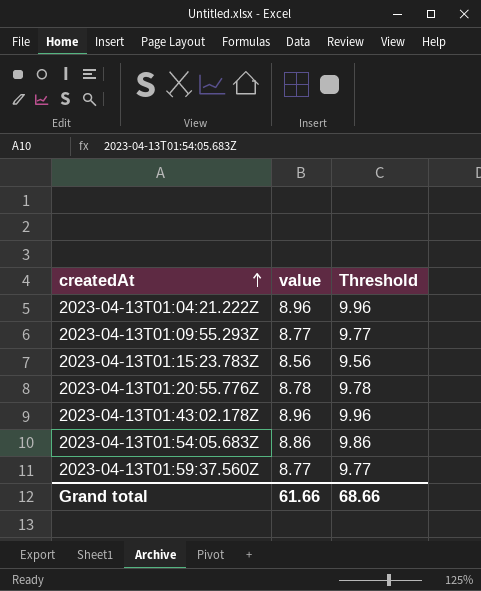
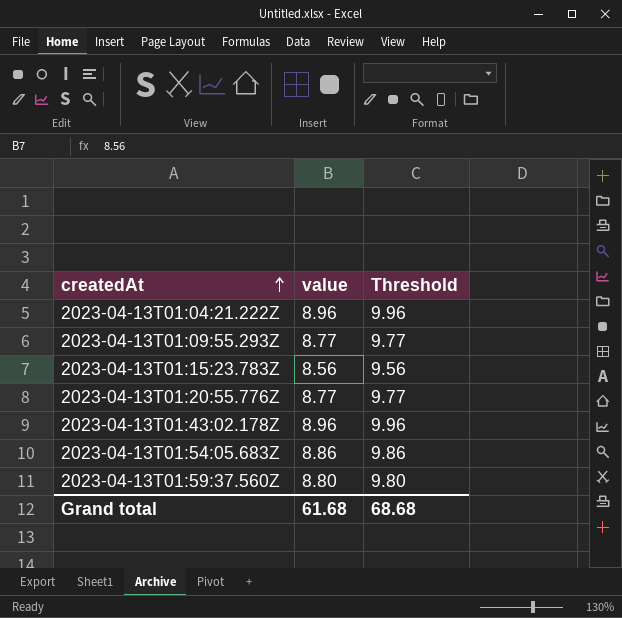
2023-04-13T01:20:55.776Z | value: 8.78 -> 8.77
2023-04-13T01:20:55.776Z | Threshold: 9.78 -> 9.77
2023-04-13T01:59:37.560Z | value: 8.77 -> 8.80
2023-04-13T01:59:37.560Z | Threshold: 9.77 -> 9.80
Grand total | value: 61.66 -> 61.68
Grand total | Threshold: 68.66 -> 68.68

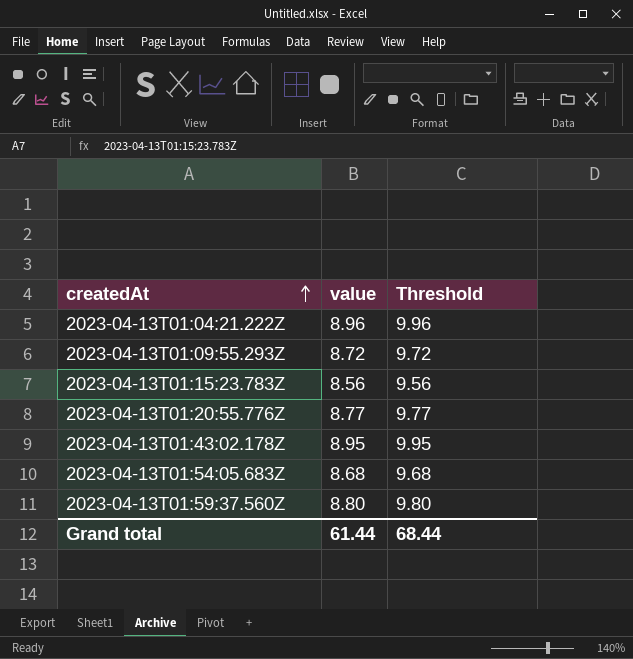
2023-04-13T01:09:55.293Z | value: 8.77 -> 8.72
2023-04-13T01:09:55.293Z | Threshold: 9.77 -> 9.72
2023-04-13T01:43:02.178Z | value: 8.96 -> 8.95
2023-04-13T01:43:02.178Z | Threshold: 9.96 -> 9.95
2023-04-13T01:54:05.683Z | value: 8.86 -> 8.68
2023-04-13T01:54:05.683Z | Threshold: 9.86 -> 9.68
Grand total | value: 61.68 -> 61.44
Grand total | Threshold: 68.68 -> 68.44

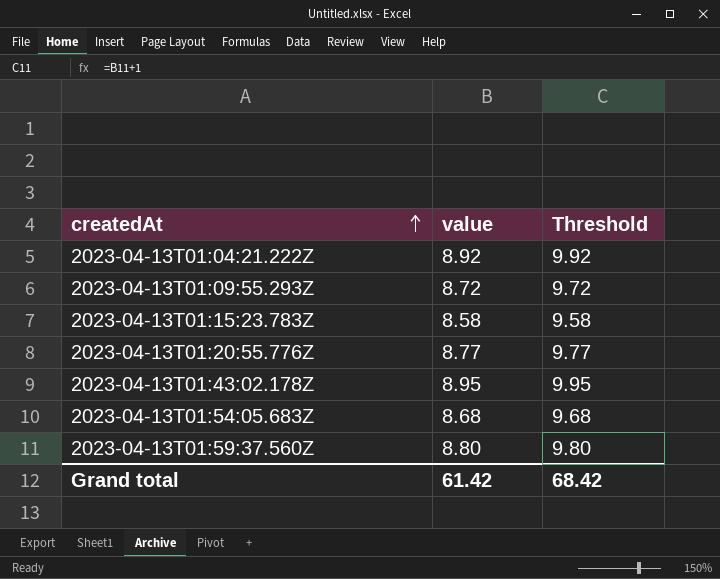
2023-04-13T01:04:21.222Z | value: 8.96 -> 8.92
2023-04-13T01:04:21.222Z | Threshold: 9.96 -> 9.92
2023-04-13T01:15:23.783Z | value: 8.56 -> 8.58
2023-04-13T01:15:23.783Z | Threshold: 9.56 -> 9.58
Grand total | value: 61.44 -> 61.42
Grand total | Threshold: 68.44 -> 68.42

